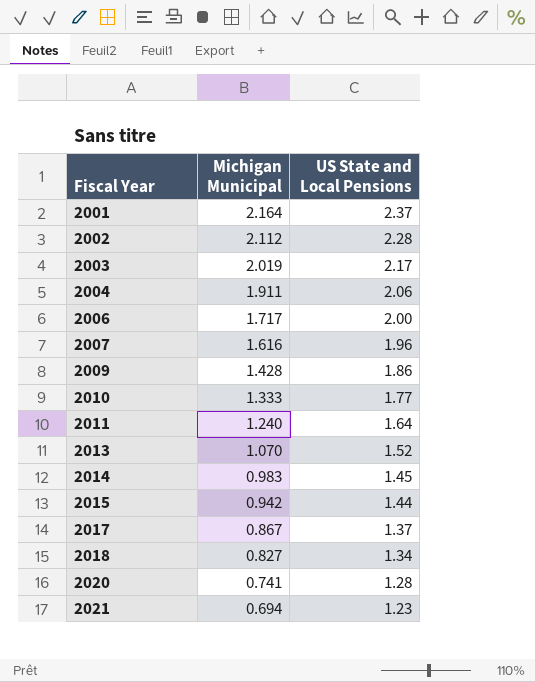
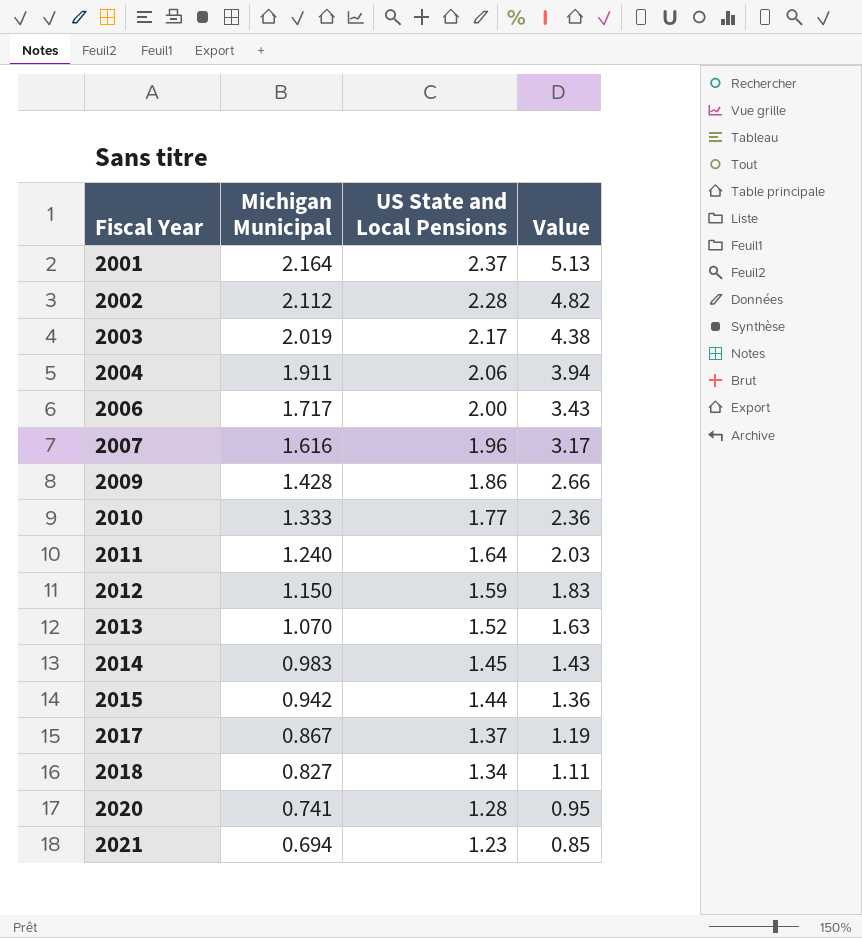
column Value | formula: none -> [Michigan Municipal] * [US State and Local Pensions]
row 2012: none -> 1.150 | 1.59 | 1.83

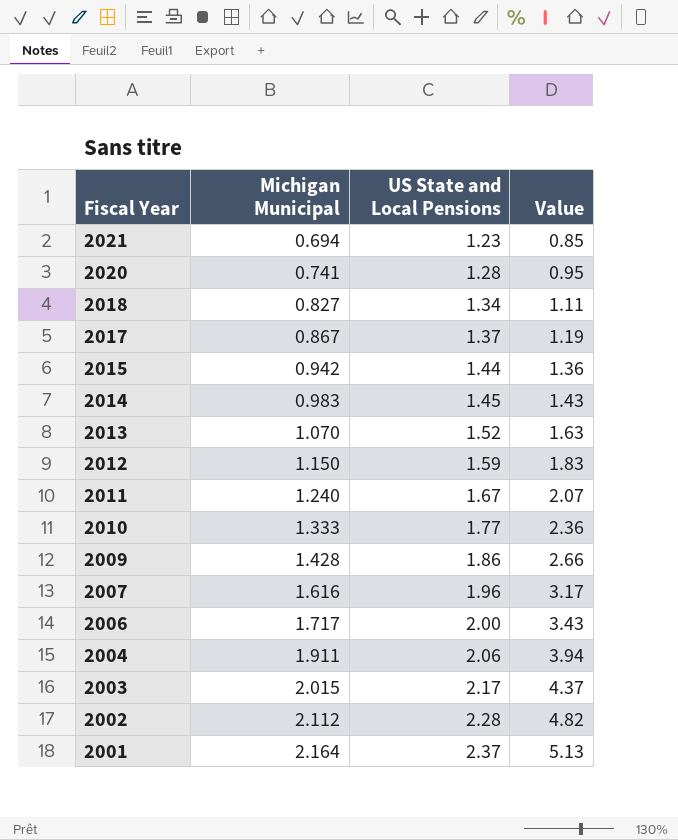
row order: Fiscal Year ascending -> Fiscal Year descending
2011 | US State and Local Pensions: 1.64 -> 1.67
2011 | Value: 2.03 -> 2.07
2003 | Michigan Municipal: 2.019 -> 2.015
2003 | Value: 4.38 -> 4.37

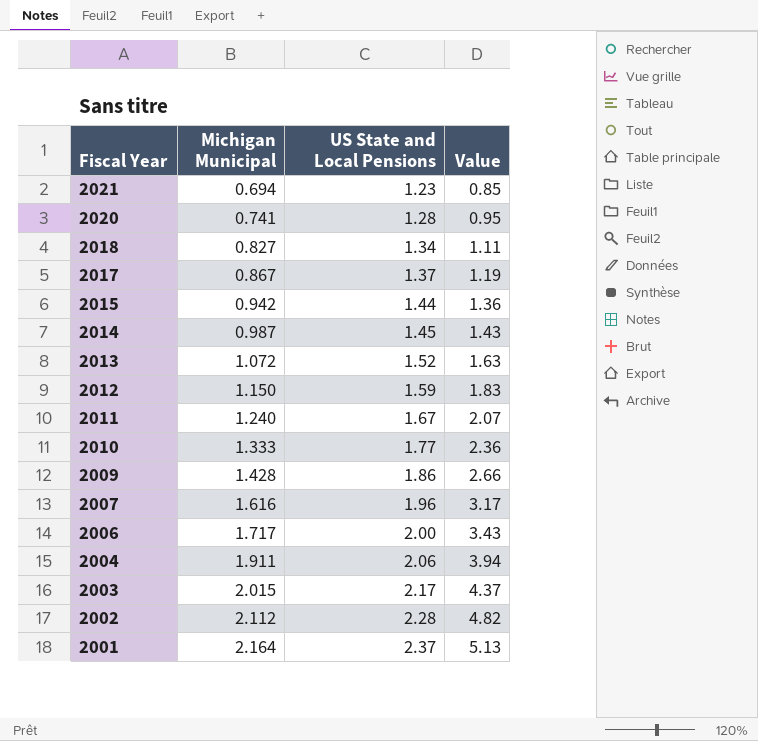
2014 | Michigan Municipal: 0.983 -> 0.987
2013 | Michigan Municipal: 1.070 -> 1.072

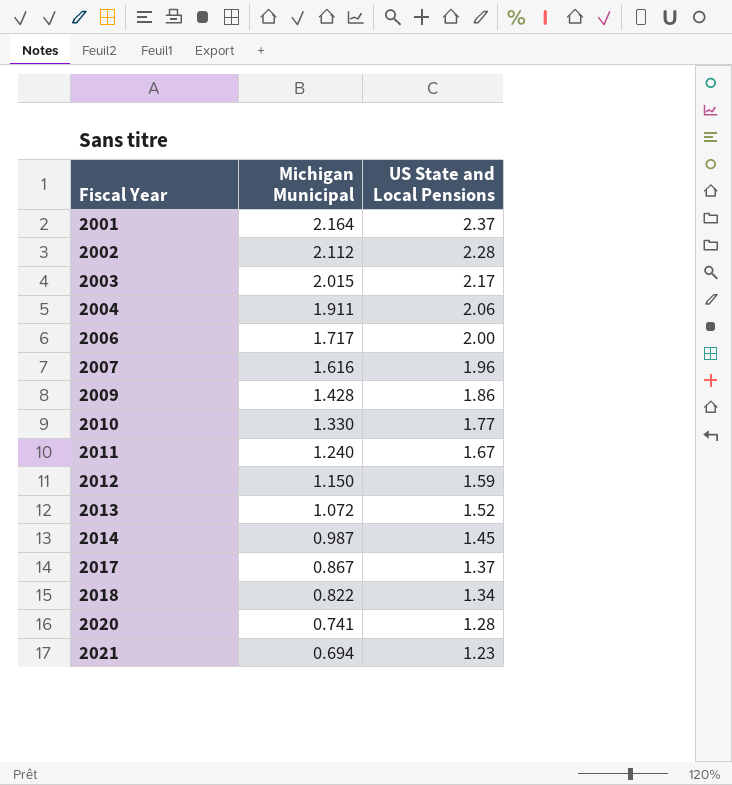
row order: Fiscal Year descending -> Fiscal Year ascending
column Value | formula: [Michigan Municipal] * [US State and Local Pensions] -> none
row 2015: 0.942 | 1.44 | 1.36 -> none
2010 | Michigan Municipal: 1.333 -> 1.330
2018 | Michigan Municipal: 0.827 -> 0.822

